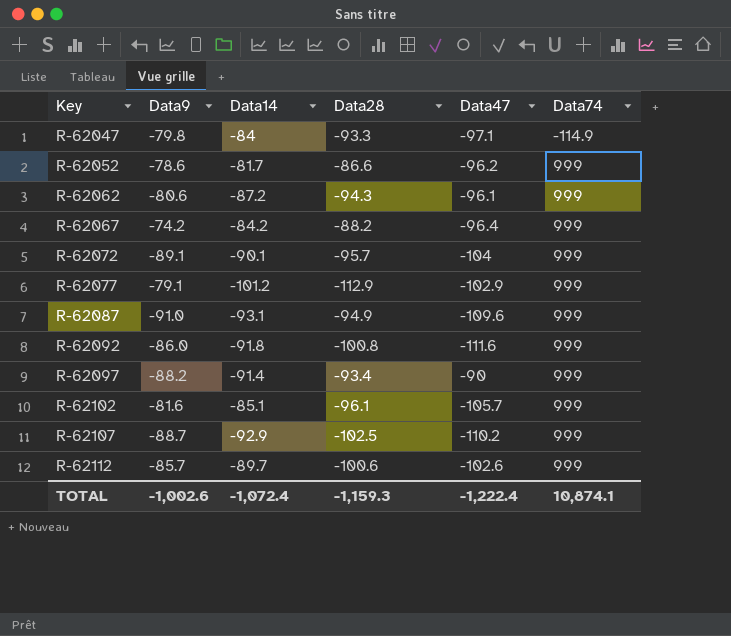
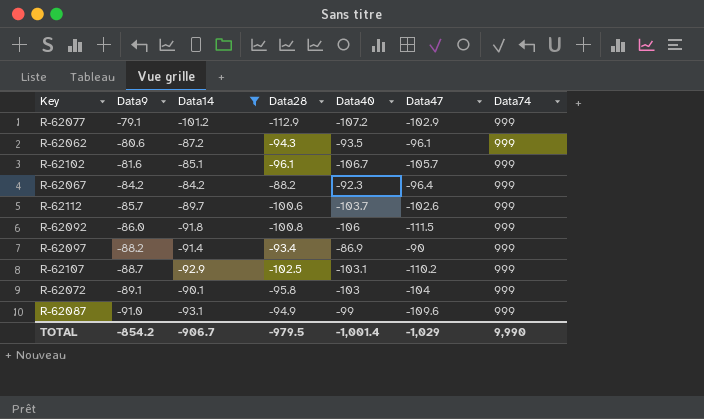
filter: none -> Data14 <= -84.2
row order: Key ascending -> Data9 descending
column Data40 | position: none -> 5
R-62067 | Data9: -74.2 -> -84.2
R-62092 | Data47: -111.6 -> -111.5
R-62072 | Data28: -95.7 -> -95.8
TOTAL | Data9: -1,002.6 -> -854.2
TOTAL | Data14: -1,072.4 -> -906.7
TOTAL | Data28: -1,159.3 -> -979.5
TOTAL | Data47: -1,222.4 -> -1,029
TOTAL | Data74: 10,874.1 -> 9,990

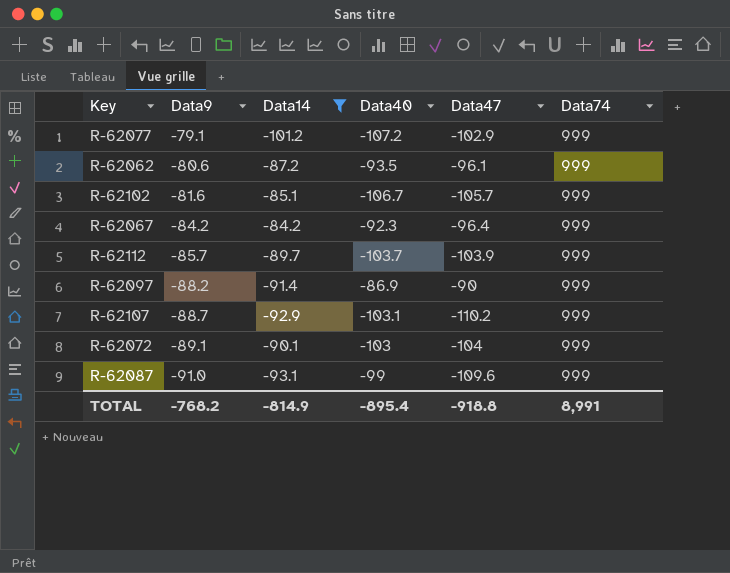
column Data28 | position: 4 -> none
row R-62092: -86.0 | -91.8 | -100.8 | -106 | -111.5 | 999 -> none
R-62112 | Data47: -102.6 -> -103.9
TOTAL | Data9: -854.2 -> -768.2
TOTAL | Data14: -906.7 -> -814.9
TOTAL | Data40: -1,001.4 -> -895.4
TOTAL | Data47: -1,029 -> -918.8
TOTAL | Data74: 9,990 -> 8,991

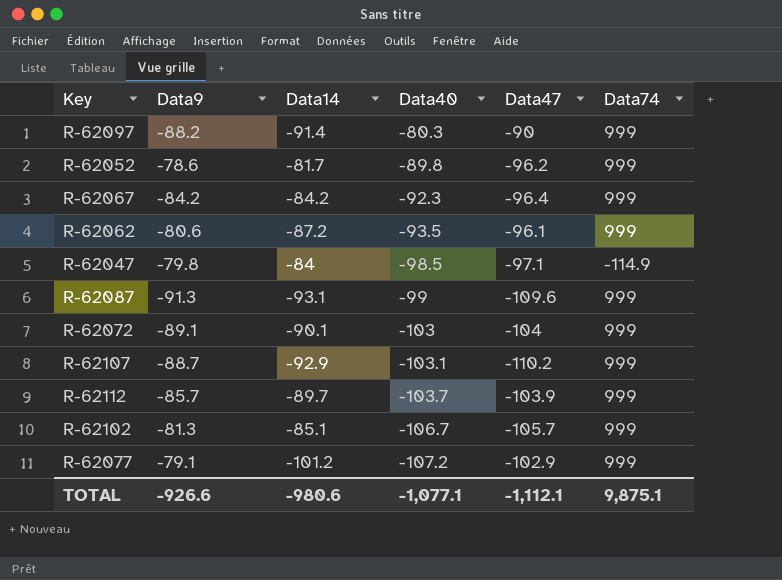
filter: Data14 <= -84.2 -> none
row order: Data9 descending -> Data40 descending
R-62097 | Data40: -86.9 -> -80.3
R-62087 | Data9: -91.0 -> -91.3
R-62102 | Data9: -81.6 -> -81.3
TOTAL | Data9: -768.2 -> -926.6
TOTAL | Data14: -814.9 -> -980.6
TOTAL | Data40: -895.4 -> -1,077.1
TOTAL | Data47: -918.8 -> -1,112.1
TOTAL | Data74: 8,991 -> 9,875.1

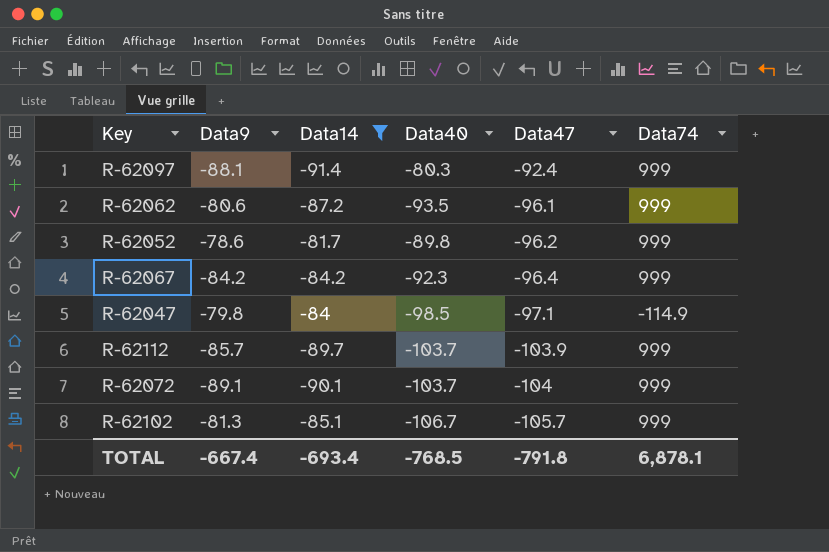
filter: none -> Data14 >= -91.4
row order: Data40 descending -> Data47 descending
R-62097 | Data9: -88.2 -> -88.1
R-62097 | Data47: -90 -> -92.4
R-62072 | Data40: -103 -> -103.7
TOTAL | Data9: -926.6 -> -667.4
TOTAL | Data14: -980.6 -> -693.4
TOTAL | Data40: -1,077.1 -> -768.5
TOTAL | Data47: -1,112.1 -> -791.8
TOTAL | Data74: 9,875.1 -> 6,878.1

